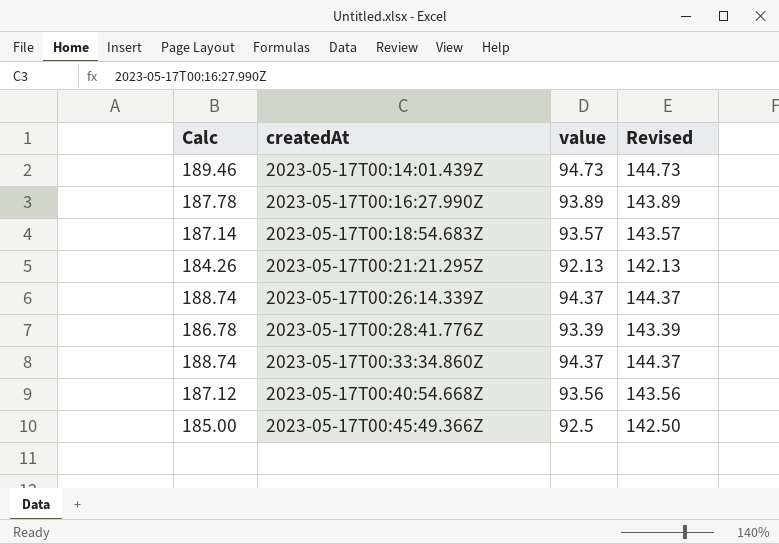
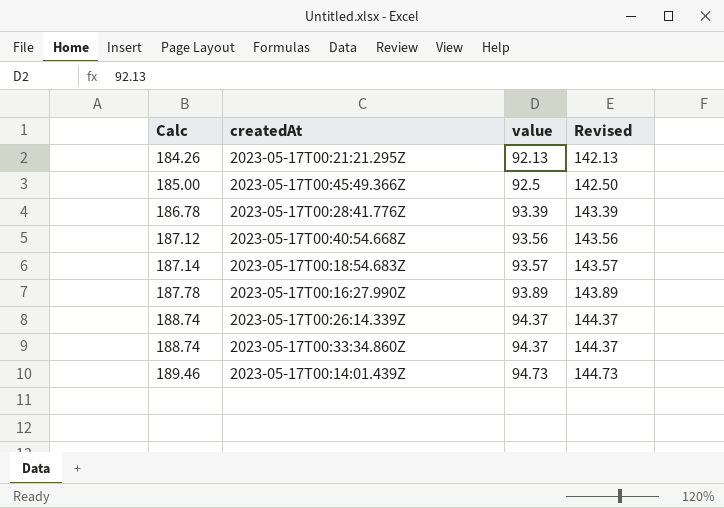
row order: createdAt ascending -> Calc ascending

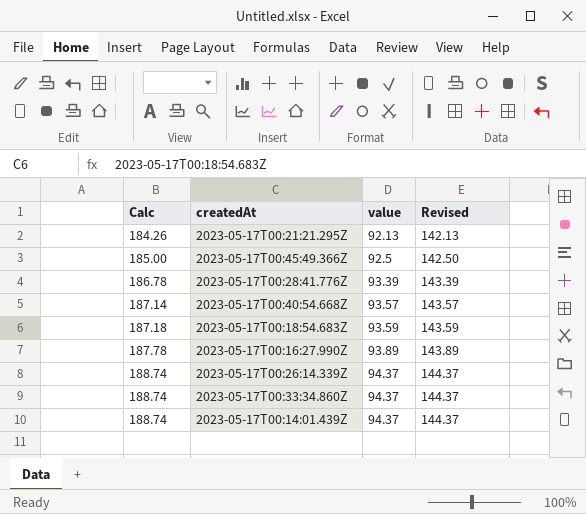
2023-05-17T00:40:54.668Z | Calc: 187.12 -> 187.14
2023-05-17T00:40:54.668Z | value: 93.56 -> 93.57
2023-05-17T00:40:54.668Z | Revised: 143.56 -> 143.57
2023-05-17T00:18:54.683Z | Calc: 187.14 -> 187.18
2023-05-17T00:18:54.683Z | value: 93.57 -> 93.59
2023-05-17T00:18:54.683Z | Revised: 143.57 -> 143.59
2023-05-17T00:14:01.439Z | Calc: 189.46 -> 188.74
2023-05-17T00:14:01.439Z | value: 94.73 -> 94.37
2023-05-17T00:14:01.439Z | Revised: 144.73 -> 144.37

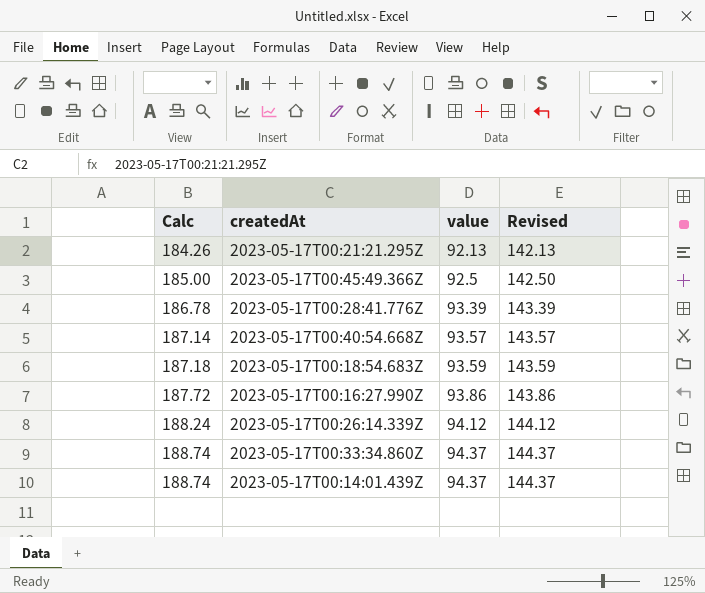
2023-05-17T00:16:27.990Z | Calc: 187.78 -> 187.72
2023-05-17T00:16:27.990Z | value: 93.89 -> 93.86
2023-05-17T00:16:27.990Z | Revised: 143.89 -> 143.86
2023-05-17T00:26:14.339Z | Calc: 188.74 -> 188.24
2023-05-17T00:26:14.339Z | value: 94.37 -> 94.12
2023-05-17T00:26:14.339Z | Revised: 144.37 -> 144.12

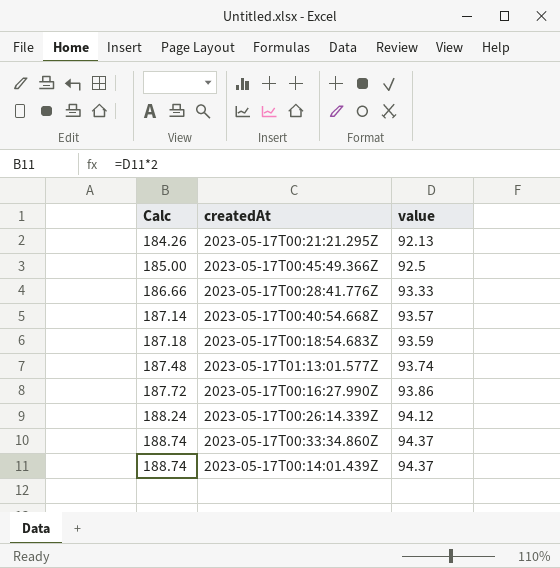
column Revised | formula: [value] + 50 -> none
2023-05-17T00:28:41.776Z | Calc: 186.78 -> 186.66
2023-05-17T00:28:41.776Z | value: 93.39 -> 93.33
row 2023-05-17T01:13:01.577Z: none -> 187.48 | 93.74

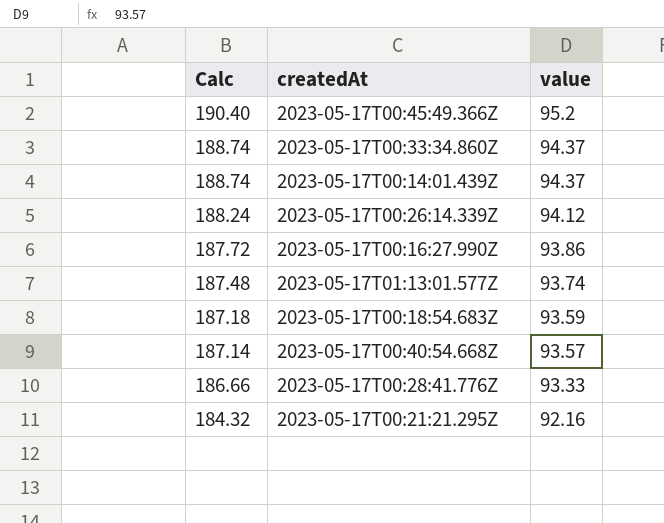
row order: Calc ascending -> Calc descending
2023-05-17T00:45:49.366Z | Calc: 185.00 -> 190.40
2023-05-17T00:45:49.366Z | value: 92.5 -> 95.2
2023-05-17T00:21:21.295Z | Calc: 184.26 -> 184.32
2023-05-17T00:21:21.295Z | value: 92.13 -> 92.16

